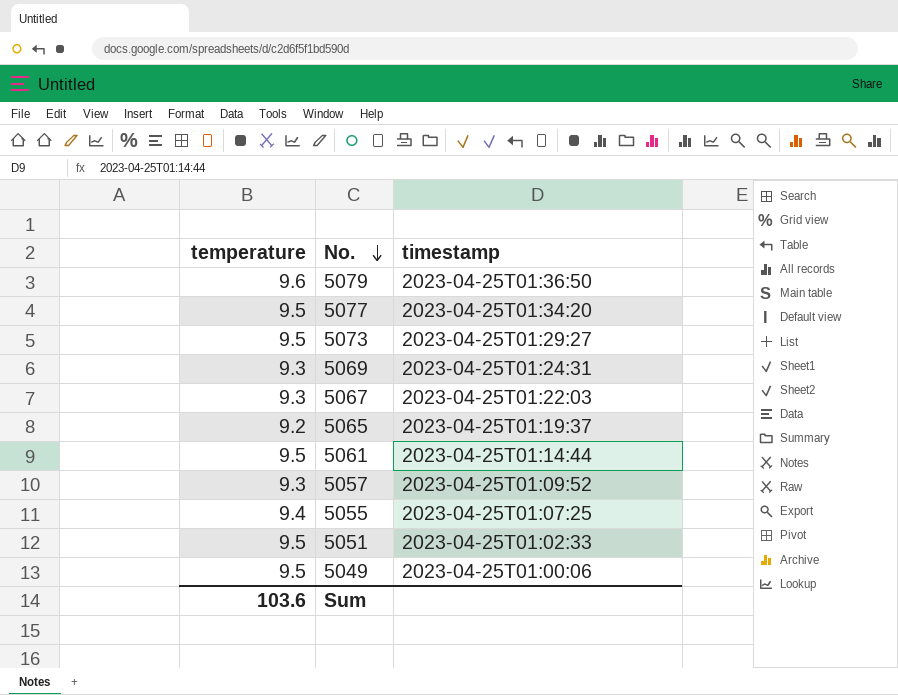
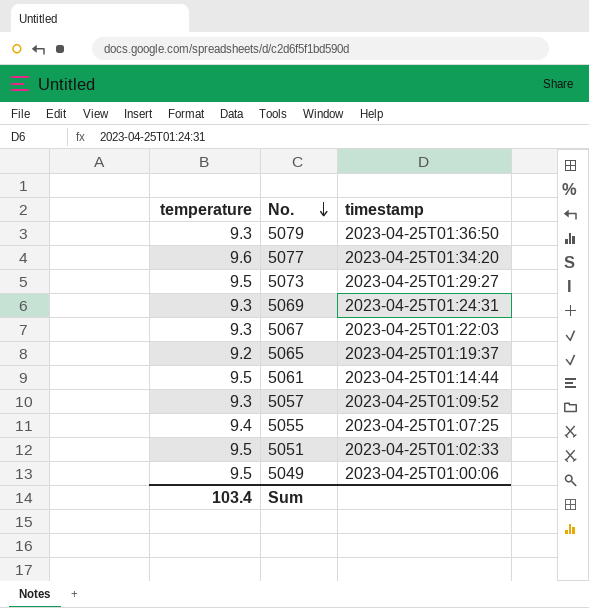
5079 | temperature: 9.6 -> 9.3
5077 | temperature: 9.5 -> 9.6
Sum | temperature: 103.6 -> 103.4

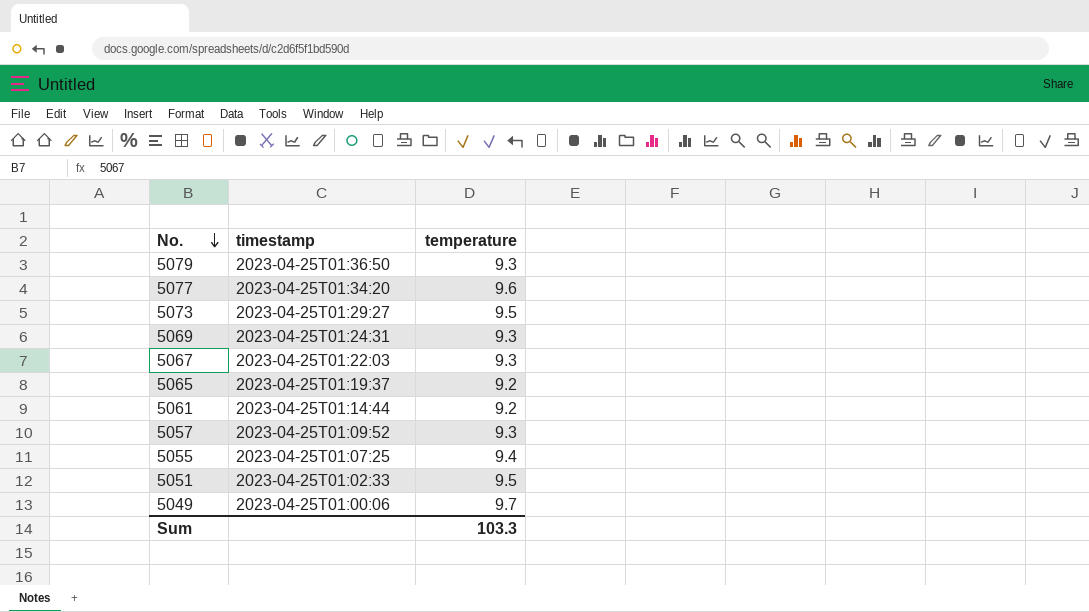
column temperature | position: 1 -> 3
5061 | temperature: 9.5 -> 9.2
5049 | temperature: 9.5 -> 9.7
Sum | temperature: 103.4 -> 103.3

